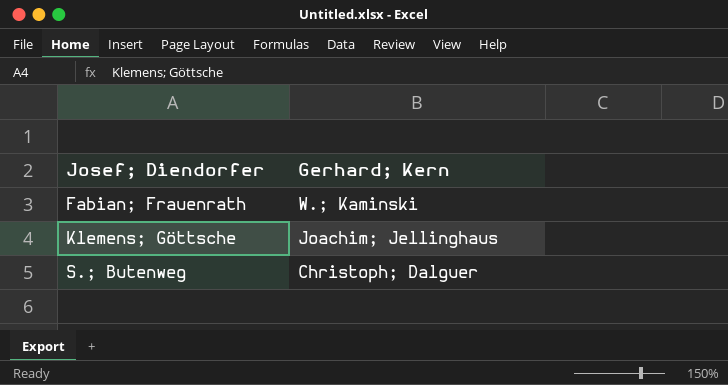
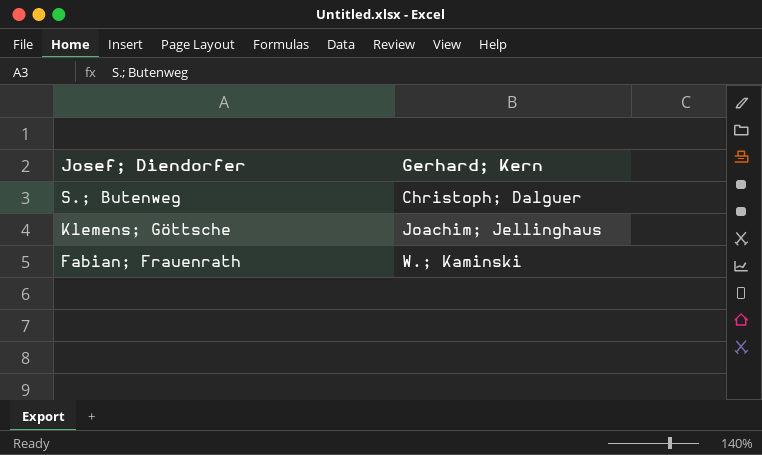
row order: Josef; Diendorfer ascending -> Josef; Diendorfer descending

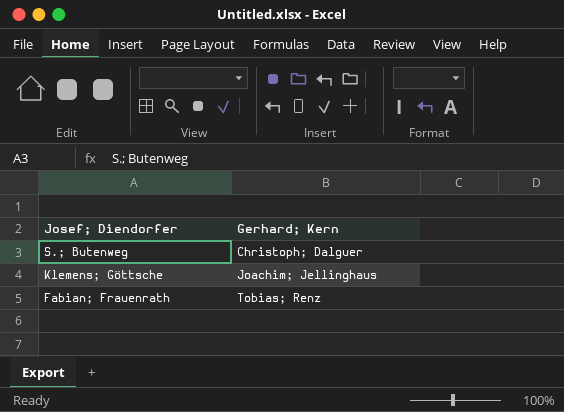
Fabian; Frauenrath | Gerhard; Kern: W.; Kaminski -> Tobias; Renz

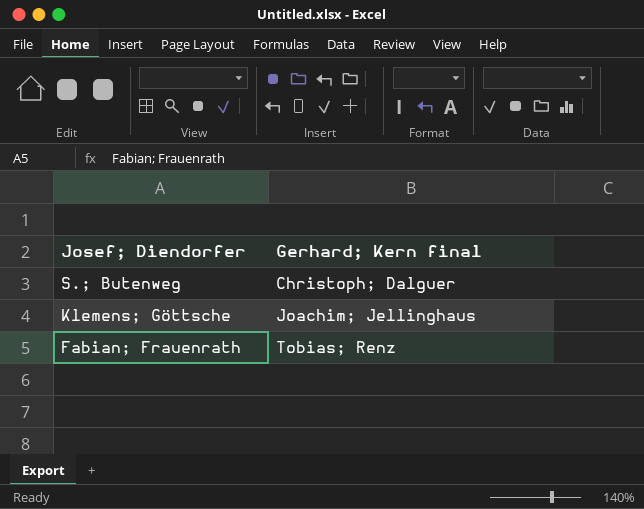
column name: Gerhard; Kern -> Gerhard; Kern final

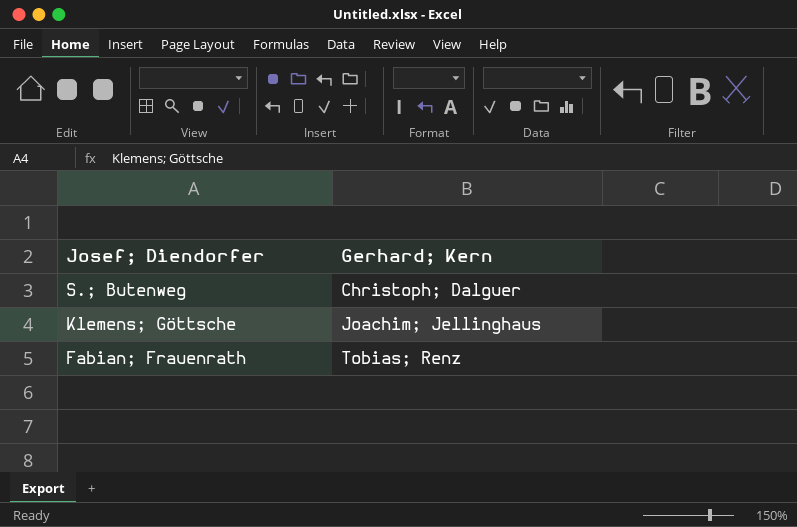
column name: Gerhard; Kern final -> Gerhard; Kern

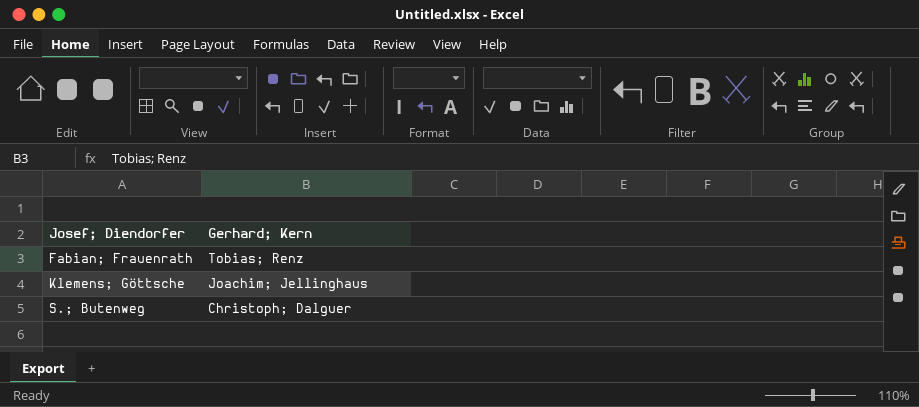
row order: Josef; Diendorfer descending -> Josef; Diendorfer ascending

